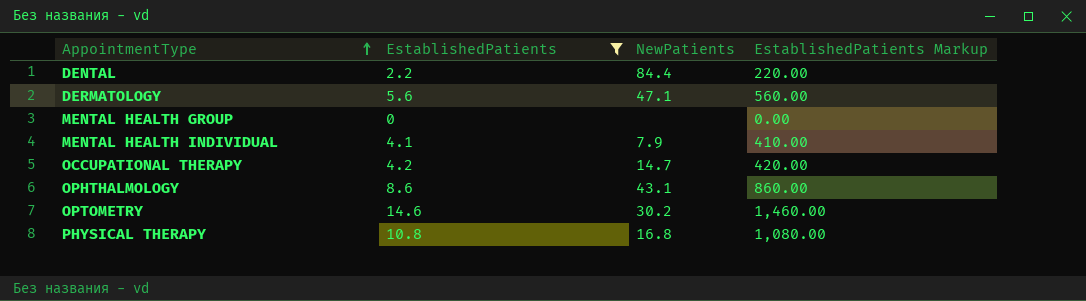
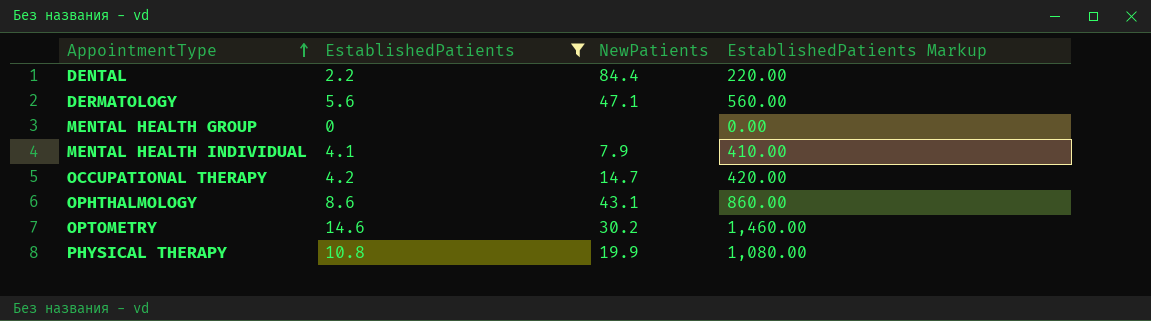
PHYSICAL THERAPY | NewPatients: 16.8 -> 19.9

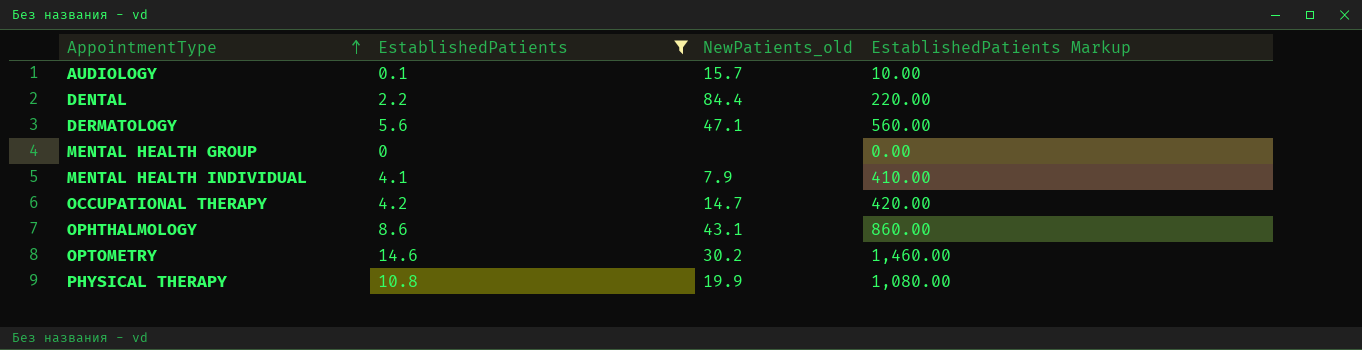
column name: NewPatients -> NewPatients_old
row AUDIOLOGY: none -> 0.1 | 15.7 | 10.00

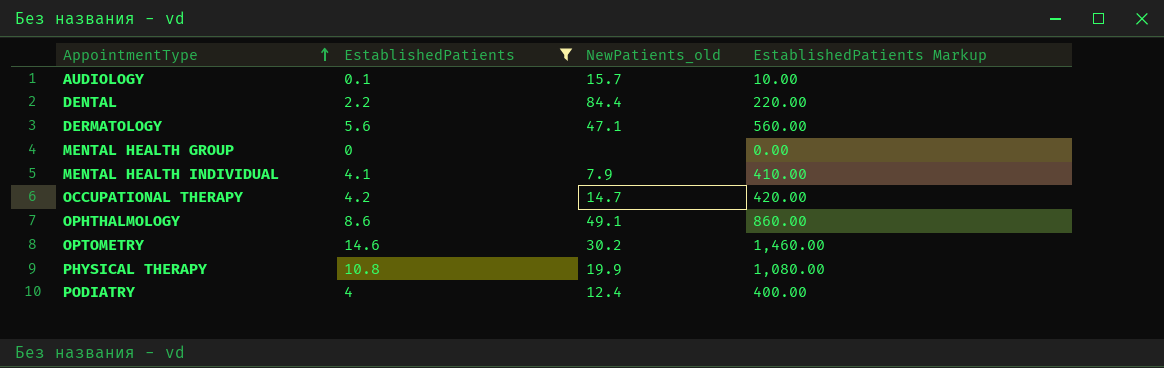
OPHTHALMOLOGY | NewPatients_old: 43.1 -> 49.1
row PODIATRY: none -> 4 | 12.4 | 400.00

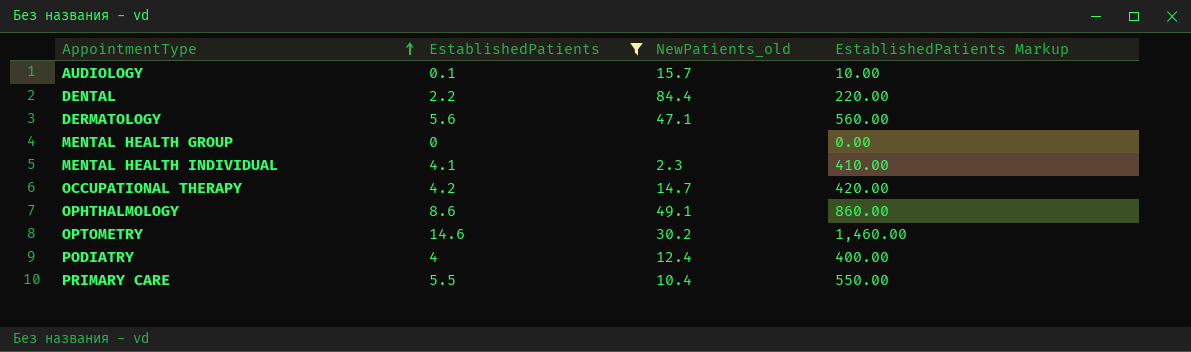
row PHYSICAL THERAPY: 10.8 | 19.9 | 1,080.00 -> none
MENTAL HEALTH INDIVIDUAL | NewPatients_old: 7.9 -> 2.3
row PRIMARY CARE: none -> 5.5 | 10.4 | 550.00

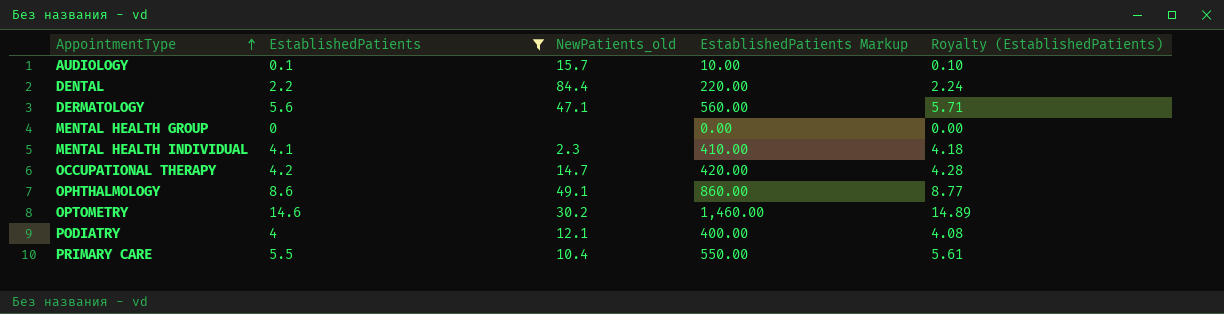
column Royalty (EstablishedPatients) | formula: none -> [EstablishedPatients] * 1.02
PODIATRY | NewPatients_old: 12.4 -> 12.1

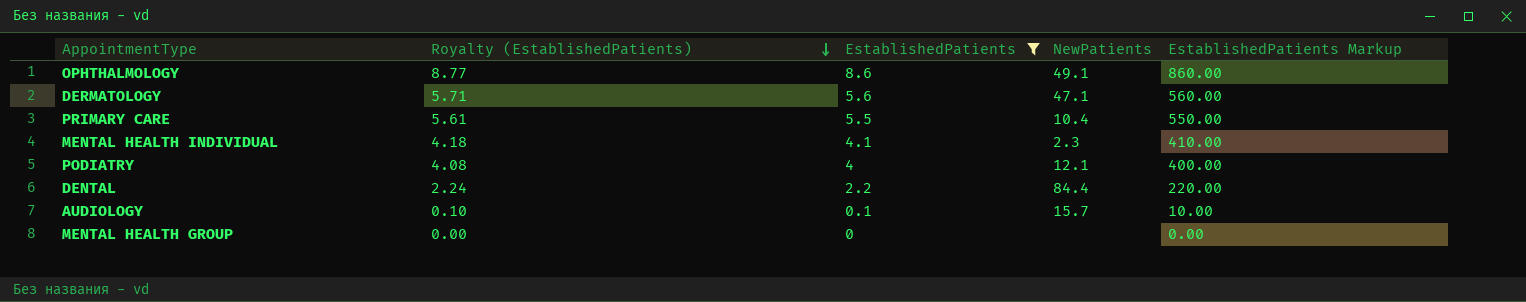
row order: AppointmentType ascending -> Royalty (EstablishedPatients) descending
column Royalty (EstablishedPatients) | position: 5 -> 2
column name: NewPatients_old -> NewPatients
row OCCUPATIONAL THERAPY: 4.2 | 14.7 | 420.00 | 4.28 -> none
row OPTOMETRY: 14.6 | 30.2 | 1,460.00 | 14.89 -> none

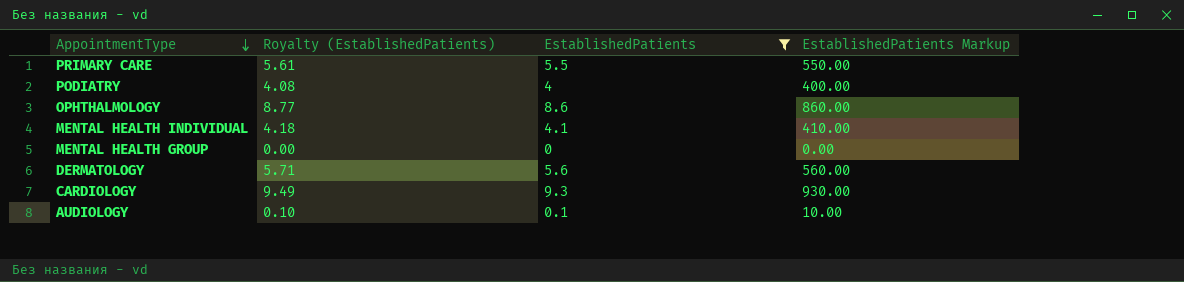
row order: Royalty (EstablishedPatients) descending -> AppointmentType descending
column NewPatients | position: 4 -> none
row DENTAL: 2.24 | 2.2 | 84.4 | 220.00 -> none
row CARDIOLOGY: none -> 9.49 | 9.3 | 930.00

